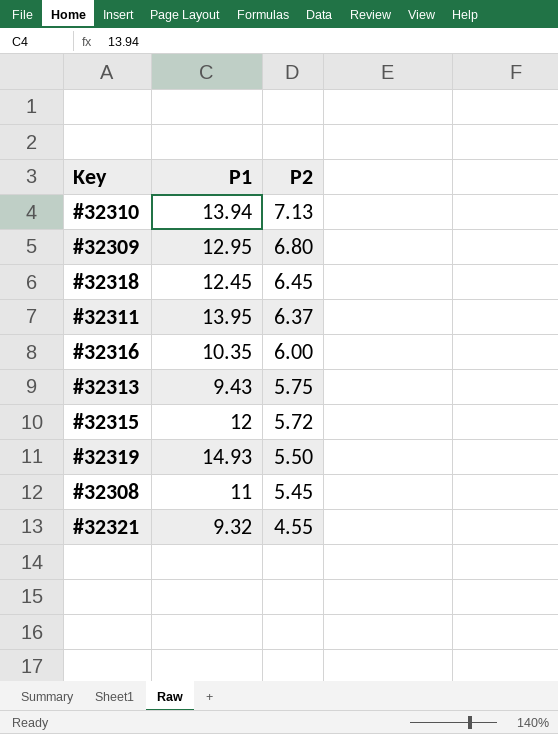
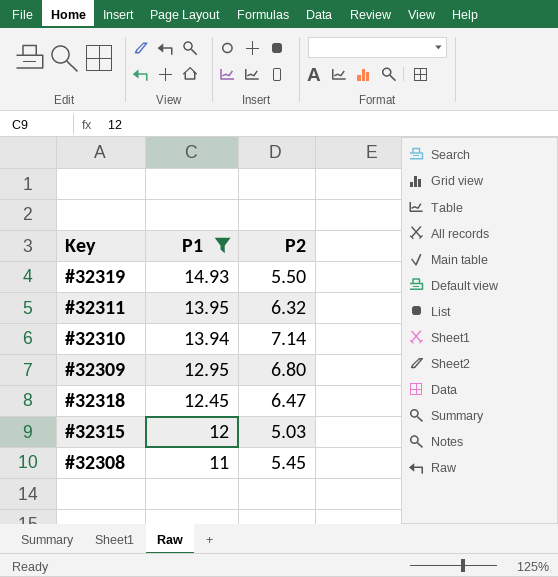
filter: none -> P1 >= 11
row order: P2 descending -> P1 descending
#32311 | P2: 6.37 -> 6.32
#32310 | P2: 7.13 -> 7.14
#32318 | P2: 6.45 -> 6.47
#32315 | P2: 5.72 -> 5.03

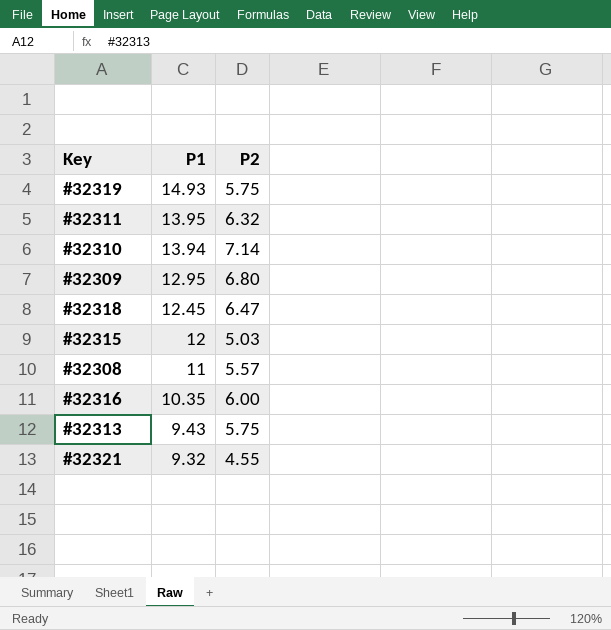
filter: P1 >= 11 -> none
#32319 | P2: 5.50 -> 5.75
#32308 | P2: 5.45 -> 5.57

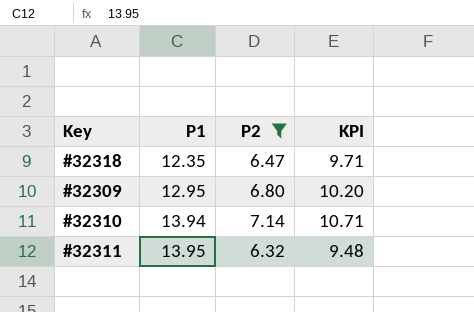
filter: none -> P2 >= 6.32
row order: P1 descending -> P1 ascending
column KPI | formula: none -> [P2] * 1.5
#32318 | P1: 12.45 -> 12.35

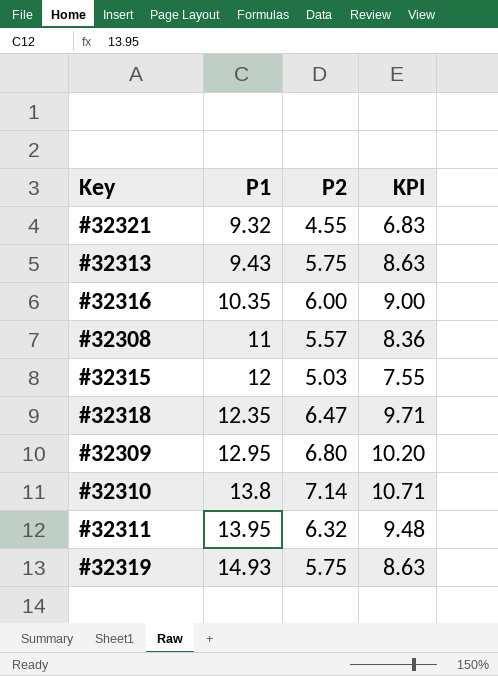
filter: P2 >= 6.32 -> none
#32310 | P1: 13.94 -> 13.8

